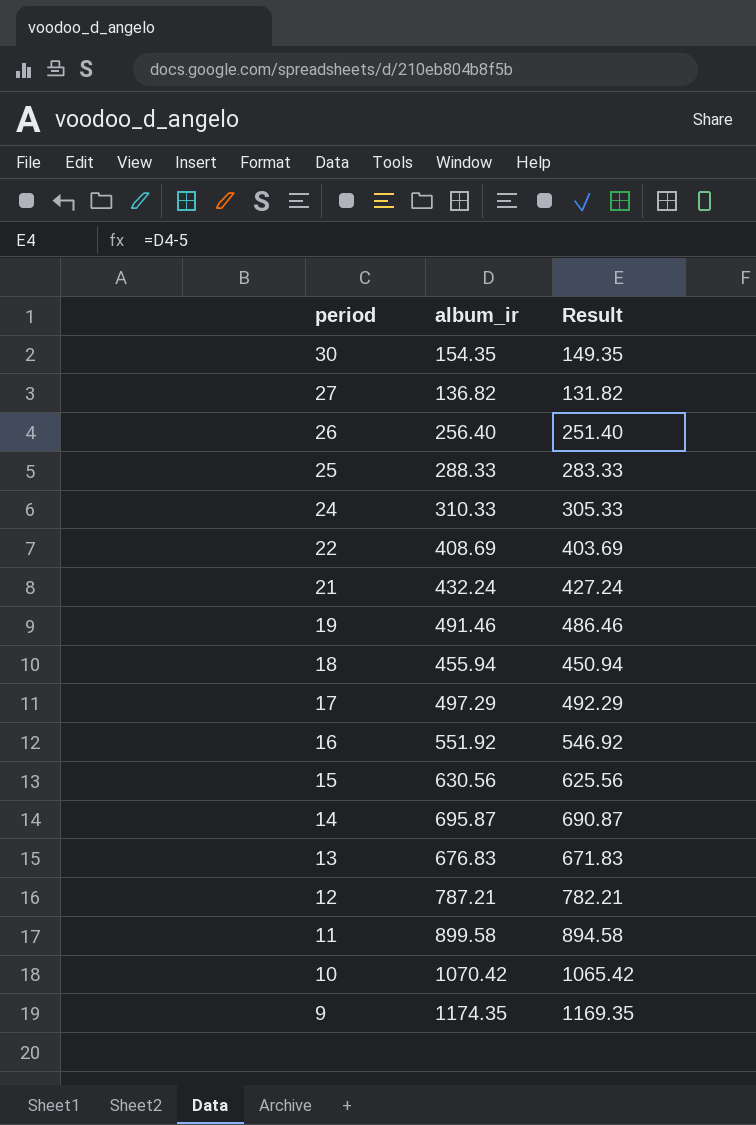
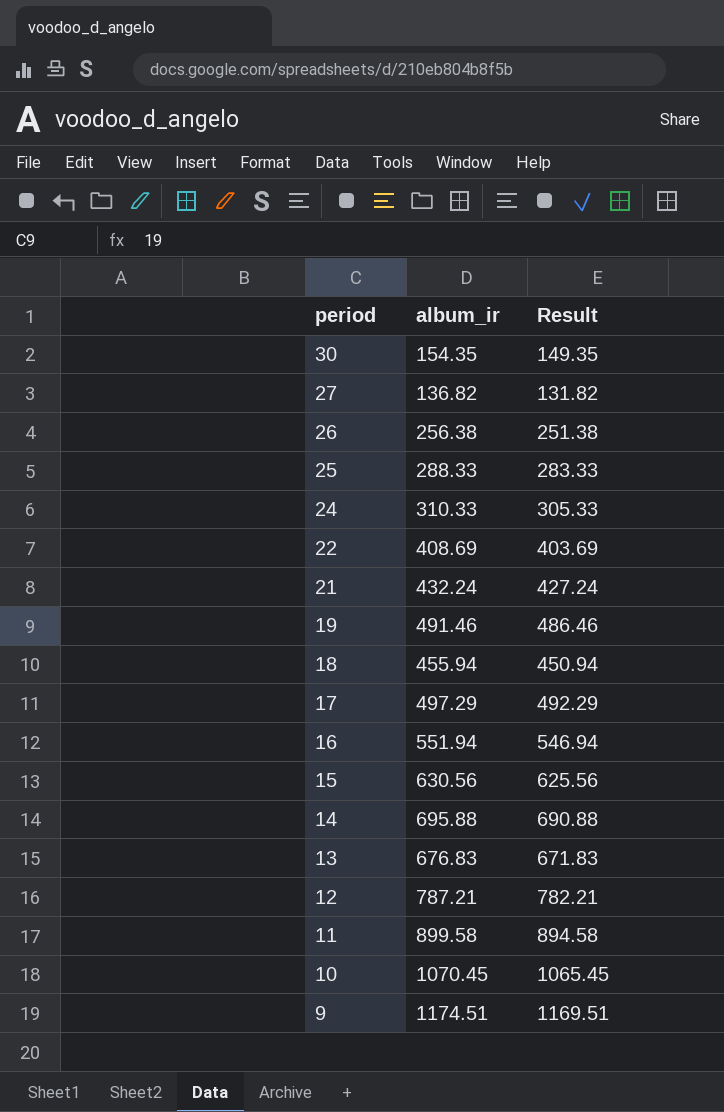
26 | album_ir: 256.40 -> 256.38
26 | Result: 251.40 -> 251.38
16 | album_ir: 551.92 -> 551.94
16 | Result: 546.92 -> 546.94
14 | album_ir: 695.87 -> 695.88
14 | Result: 690.87 -> 690.88
10 | album_ir: 1070.42 -> 1070.45
10 | Result: 1065.42 -> 1065.45
9 | album_ir: 1174.35 -> 1174.51
9 | Result: 1169.35 -> 1169.51

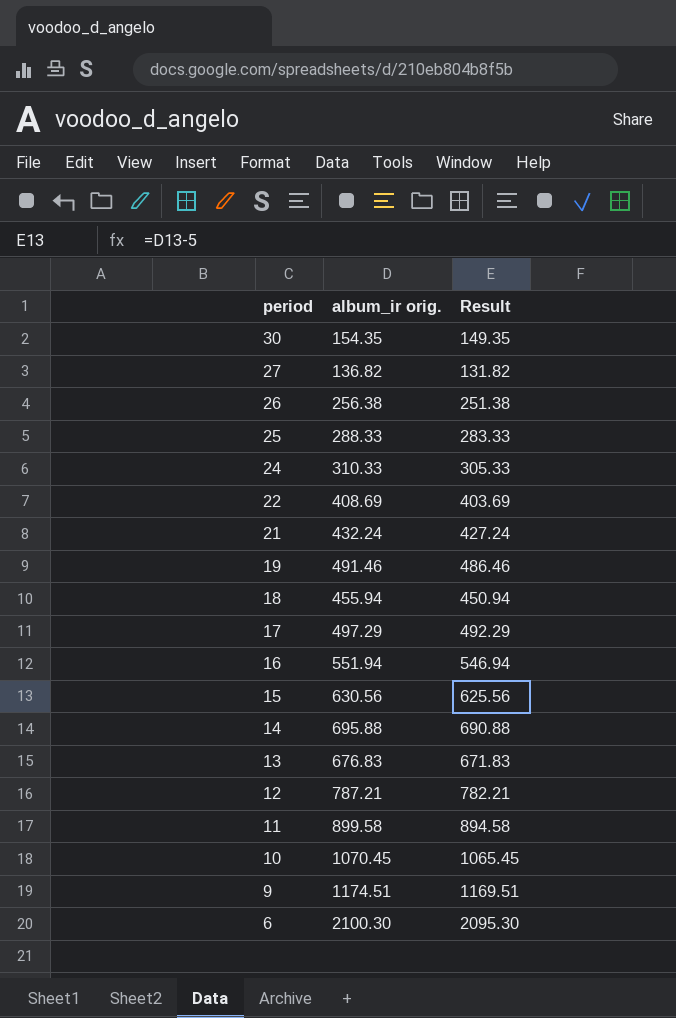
column name: album_ir -> album_ir orig.
row 6: none -> 2100.30 | 2095.30

